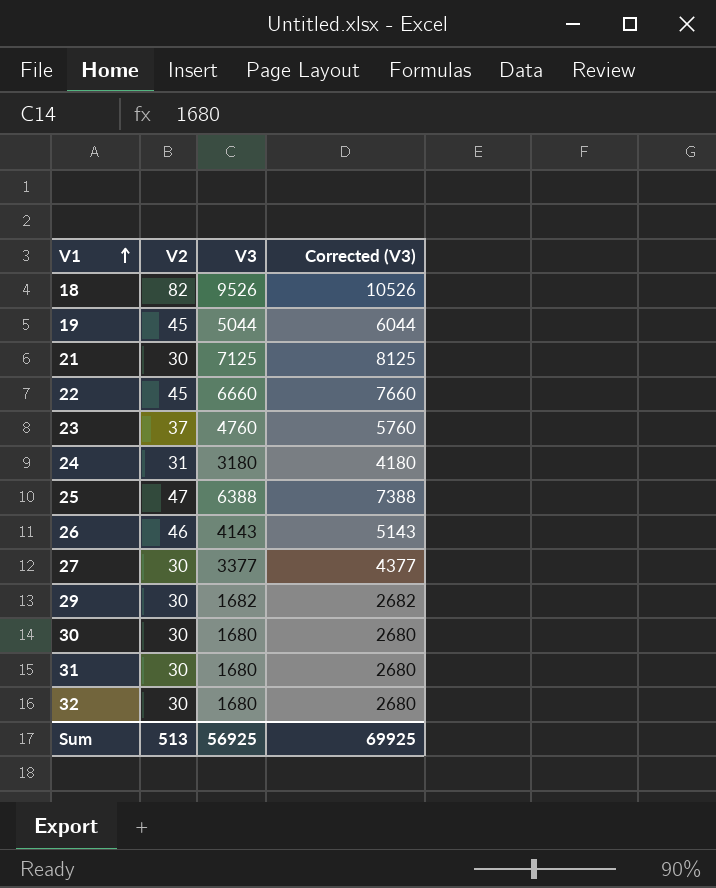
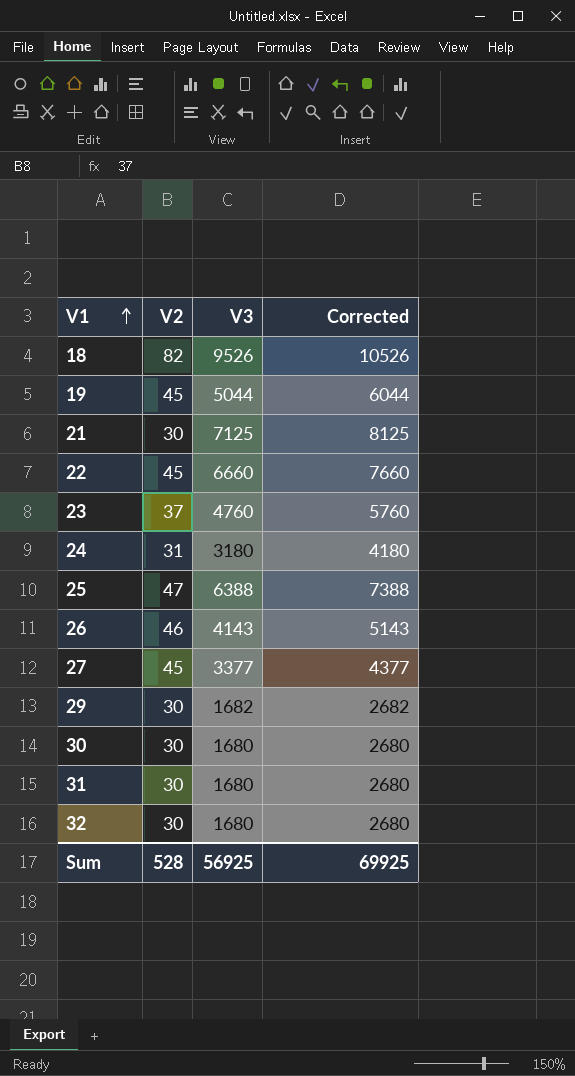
column name: Corrected (V3) -> Corrected
27 | V2: 30 -> 45
Sum | V2: 513 -> 528

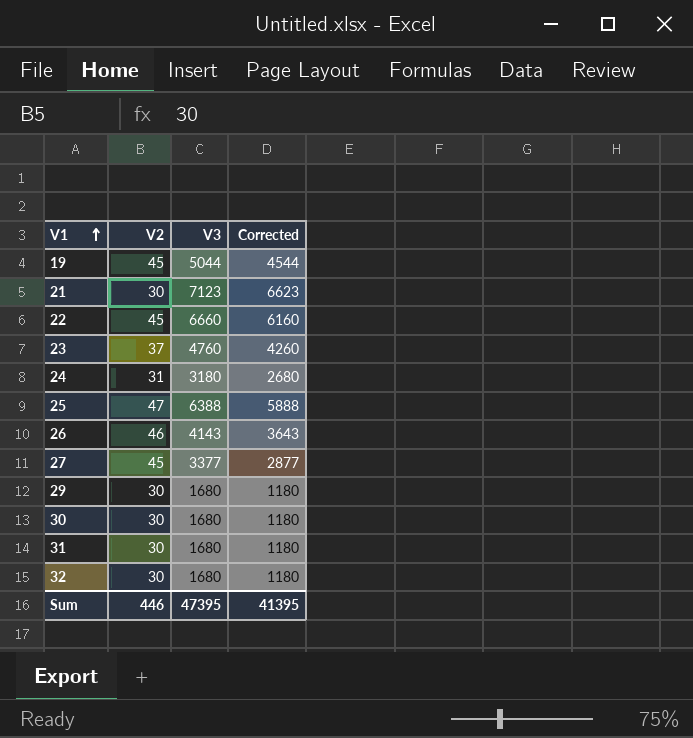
column Corrected | formula: [V3] + 1000 -> [V3] - 500
row 18: 82 | 9526 | 10526 -> none
21 | V3: 7125 -> 7123
29 | V3: 1682 -> 1680
Sum | V2: 528 -> 446
Sum | V3: 56925 -> 47395
Sum | Corrected: 69925 -> 41395

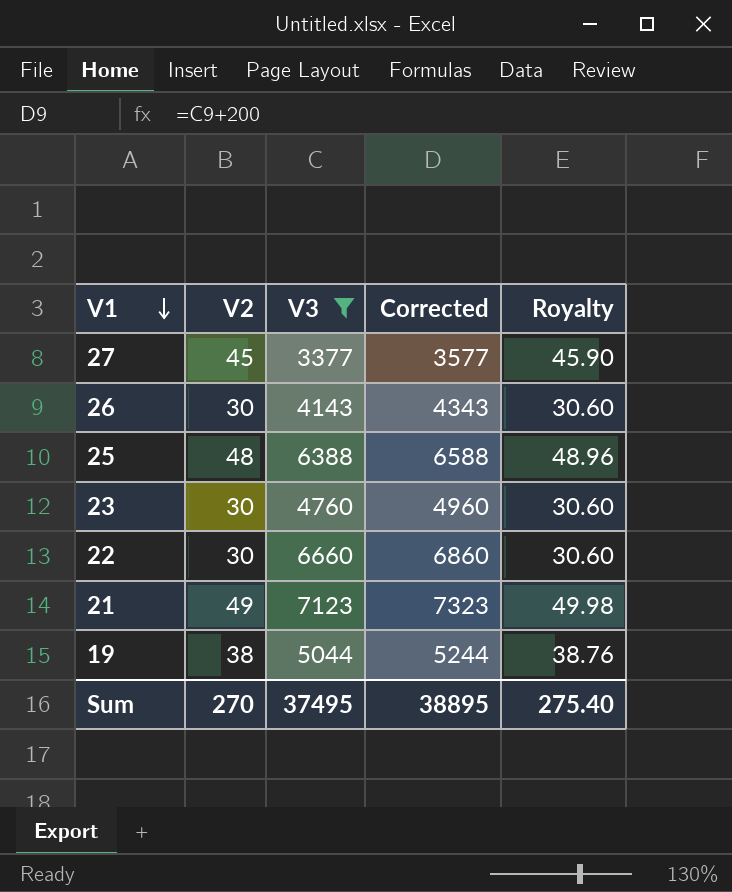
filter: none -> V3 >= 3377
row order: V1 ascending -> V1 descending
column Corrected | formula: [V3] - 500 -> [V3] + 200
column Royalty | formula: none -> [V2] * 1.02
26 | V2: 46 -> 30
25 | V2: 47 -> 48
23 | V2: 37 -> 30
22 | V2: 45 -> 30
21 | V2: 30 -> 49
19 | V2: 45 -> 38
Sum | V2: 446 -> 270
Sum | V3: 47395 -> 37495
Sum | Corrected: 41395 -> 38895

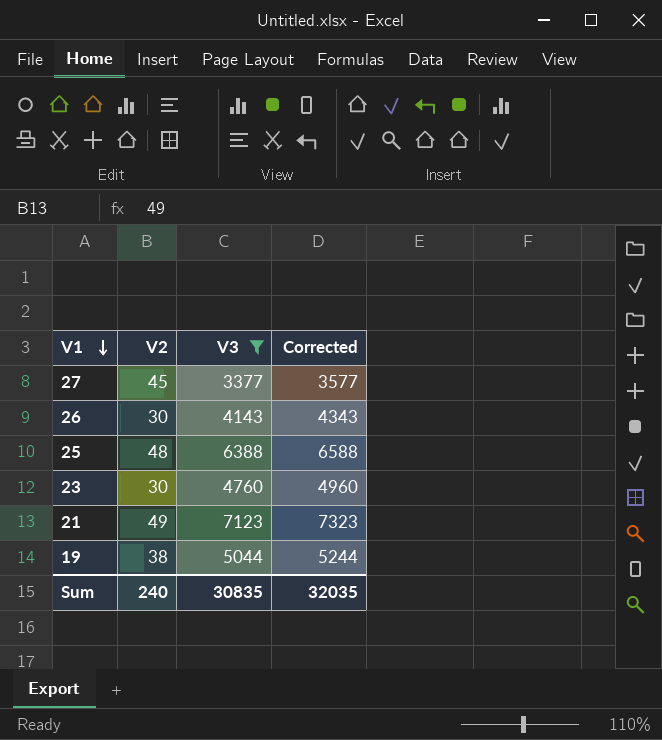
column Royalty | formula: [V2] * 1.02 -> none
row 22: 30 | 6660 | 6860 | 30.60 -> none
Sum | V2: 270 -> 240
Sum | V3: 37495 -> 30835
Sum | Corrected: 38895 -> 32035

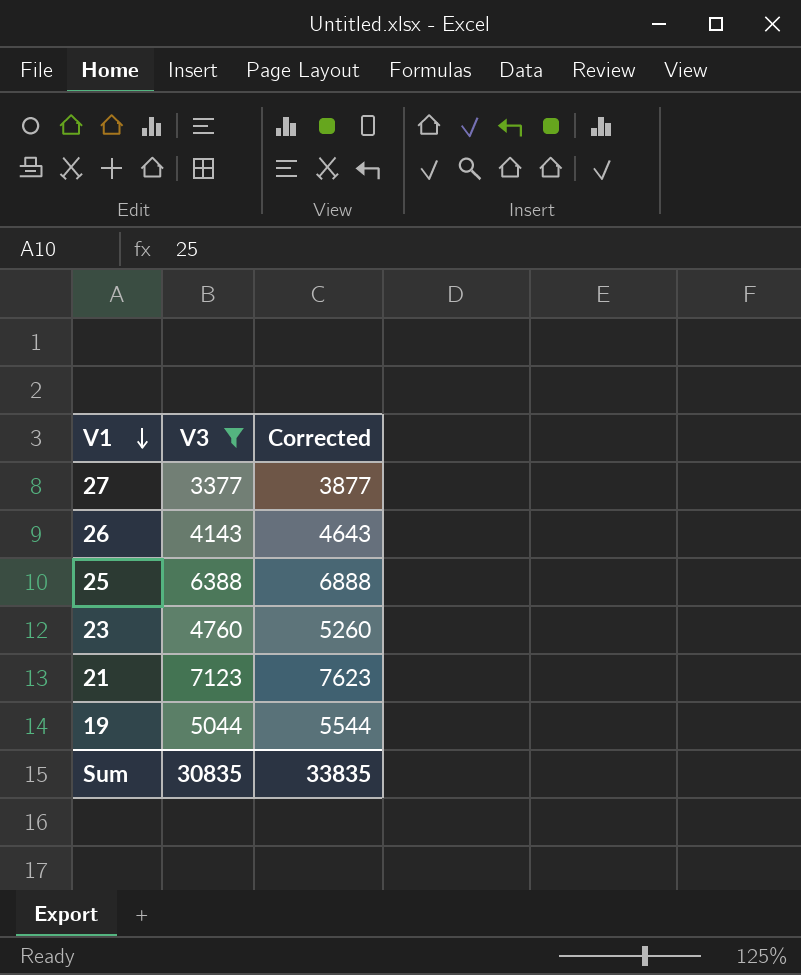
column V2 | position: 2 -> none
column Corrected | formula: [V3] + 200 -> [V3] + 500
Sum | Corrected: 32035 -> 33835

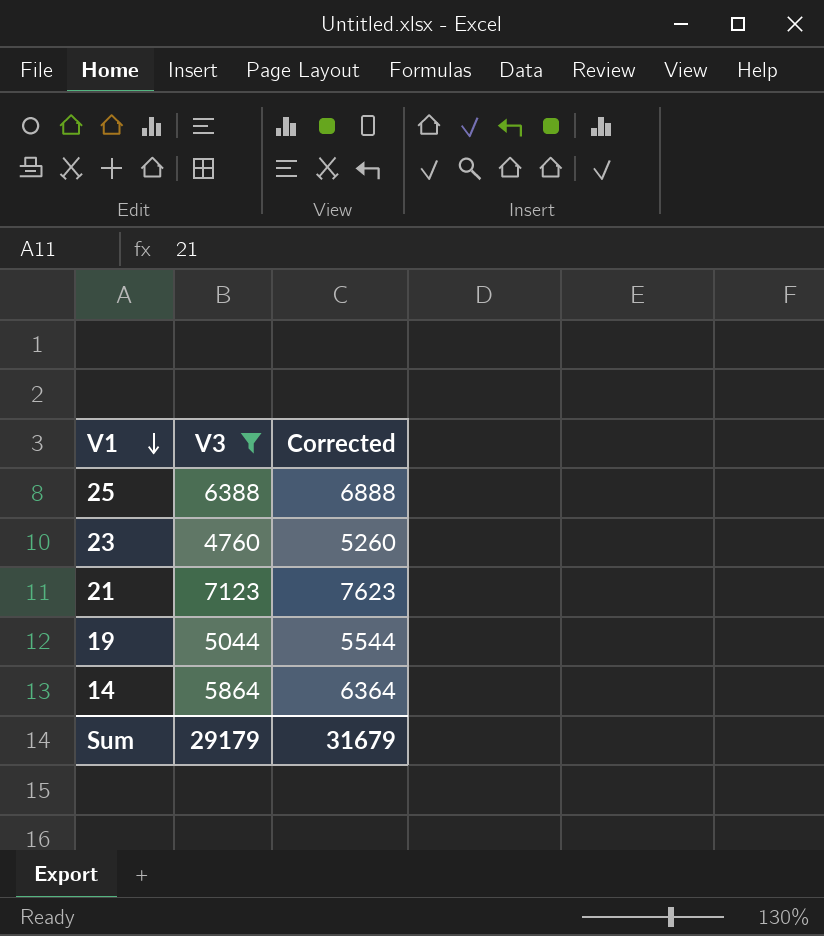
row 27: 3377 | 3877 -> none
row 26: 4143 | 4643 -> none
row 14: none -> 5864 | 6364
Sum | V3: 30835 -> 29179
Sum | Corrected: 33835 -> 31679

